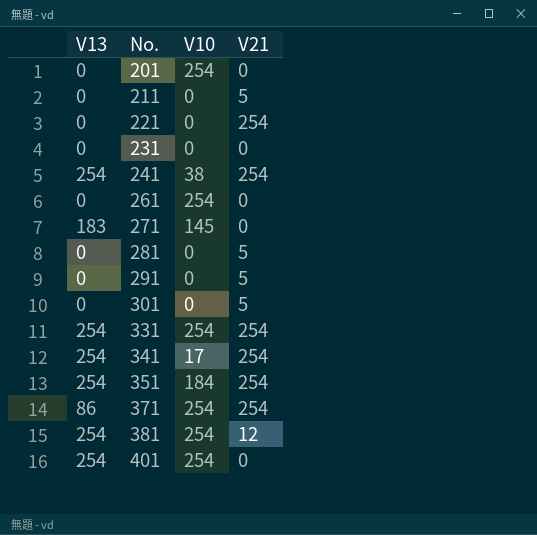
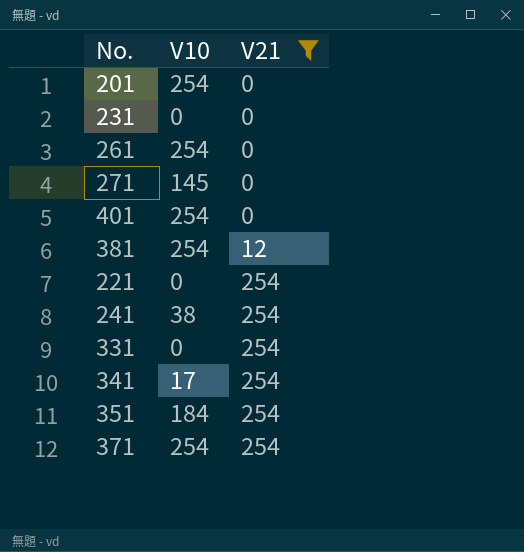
filter: none -> V21 != 5
row order: No. ascending -> V21 ascending
column V13 | position: 1 -> none
331 | V10: 254 -> 0

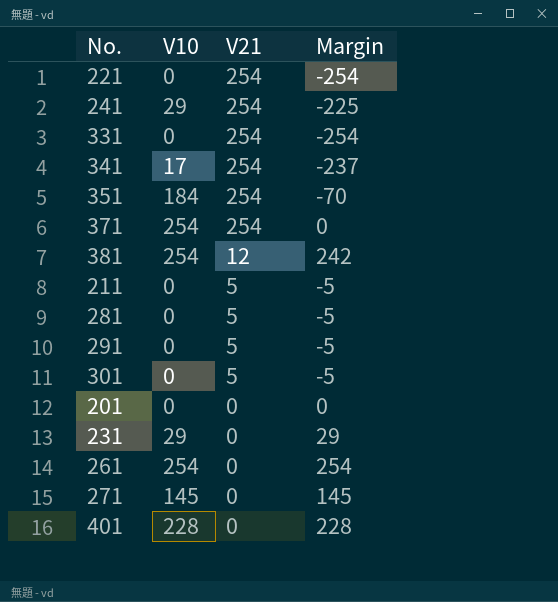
filter: V21 != 5 -> none
row order: V21 ascending -> V21 descending
column Margin | formula: none -> [V10] - [V21]
241 | V10: 38 -> 29
201 | V10: 254 -> 0
231 | V10: 0 -> 29
401 | V10: 254 -> 228

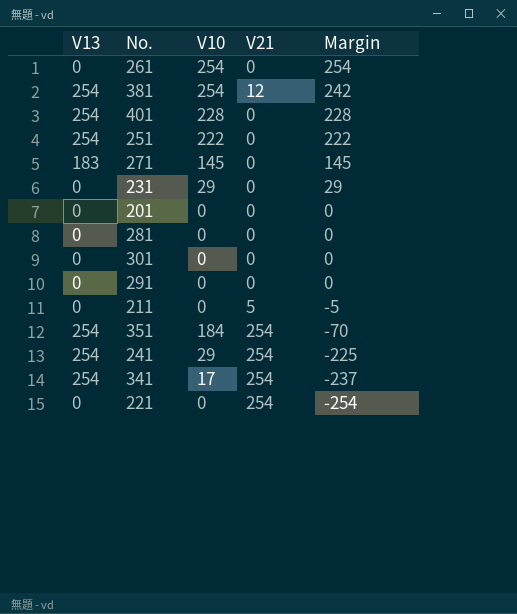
row order: V21 descending -> Margin descending
column V13 | position: none -> 1
row 331: 0 | 254 | -254 -> none
row 371: 254 | 254 | 0 -> none
row 251: none -> 254 | 222 | 0 | 222
281 | V21: 5 -> 0
281 | Margin: -5 -> 0
301 | V21: 5 -> 0
301 | Margin: -5 -> 0
291 | V21: 5 -> 0
291 | Margin: -5 -> 0

